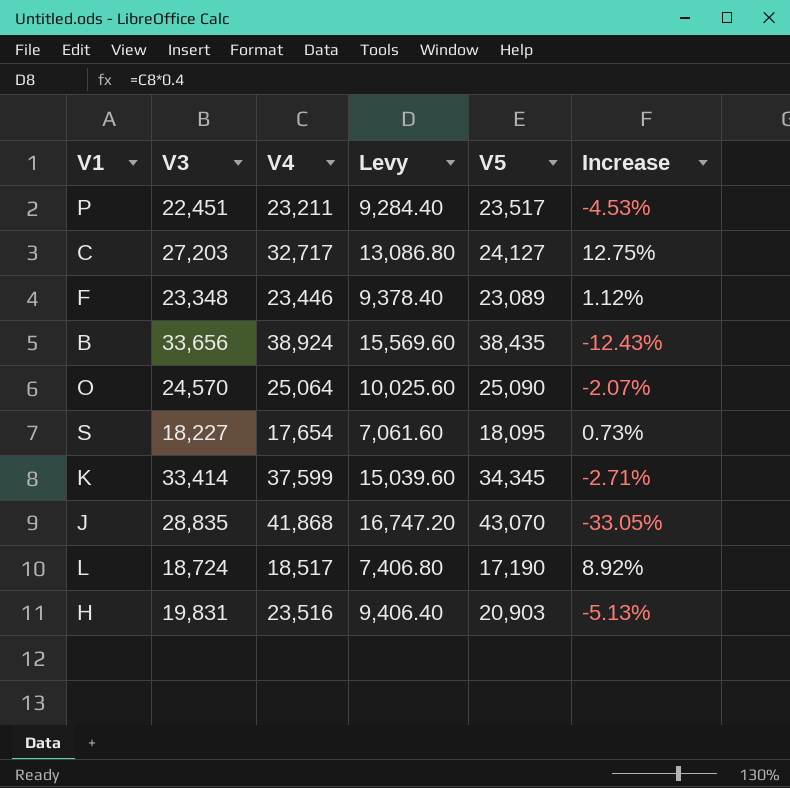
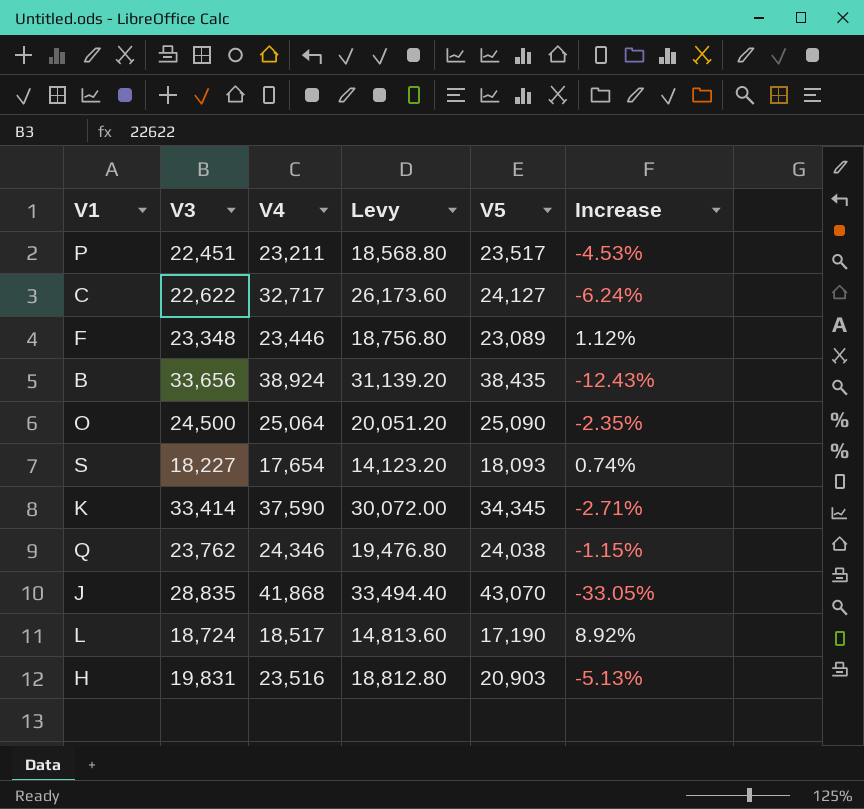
column Levy | formula: [V4] * 0.4 -> [V4] * 0.8
C | V3: 27,203 -> 22,622
C | Increase: 12.75% -> -6.24%
O | V3: 24,570 -> 24,500
O | Increase: -2.07% -> -2.35%
S | V5: 18,095 -> 18,093
S | Increase: 0.73% -> 0.74%
K | V4: 37,599 -> 37,590
row Q: none -> 23,762 | 24,346 | 19,476.80 | 24,038 | -1.15%

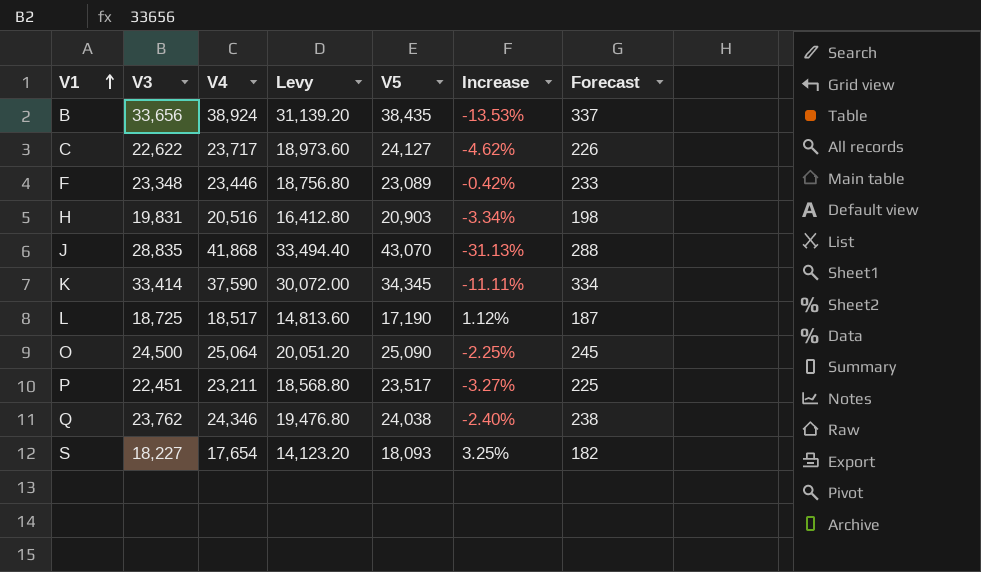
row order: none -> V1 ascending
column Increase | formula: ([V3] - [V5]) / [V5] -> ([V3] - [V4]) / [V4]
column Forecast | formula: none -> [V3] * 0.01
C | V4: 32,717 -> 23,717
C | Levy: 26,173.60 -> 18,973.60
H | V4: 23,516 -> 20,516
H | Levy: 18,812.80 -> 16,412.80
L | V3: 18,724 -> 18,725

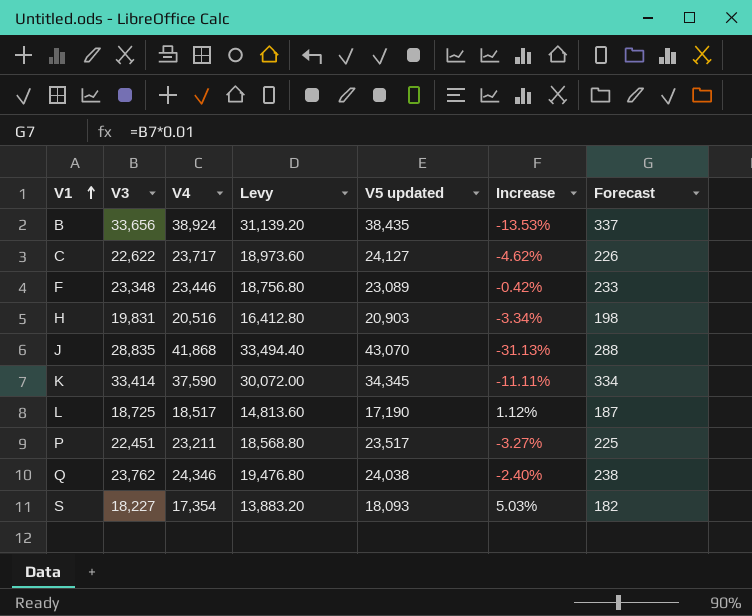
column name: V5 -> V5 updated
row O: 24,500 | 25,064 | 20,051.20 | 25,090 | -2.25% | 245 -> none
S | V4: 17,654 -> 17,354
S | Levy: 14,123.20 -> 13,883.20
S | Increase: 3.25% -> 5.03%

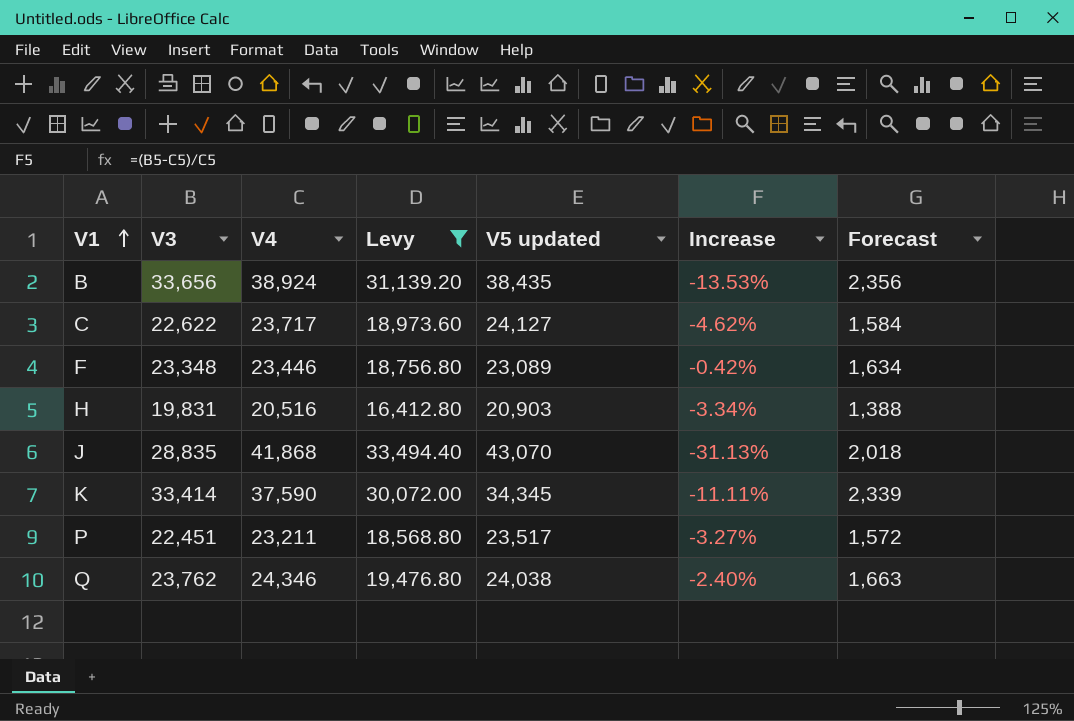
filter: none -> Levy >= 16,412.80
column Forecast | formula: [V3] * 0.01 -> [V3] * 0.07

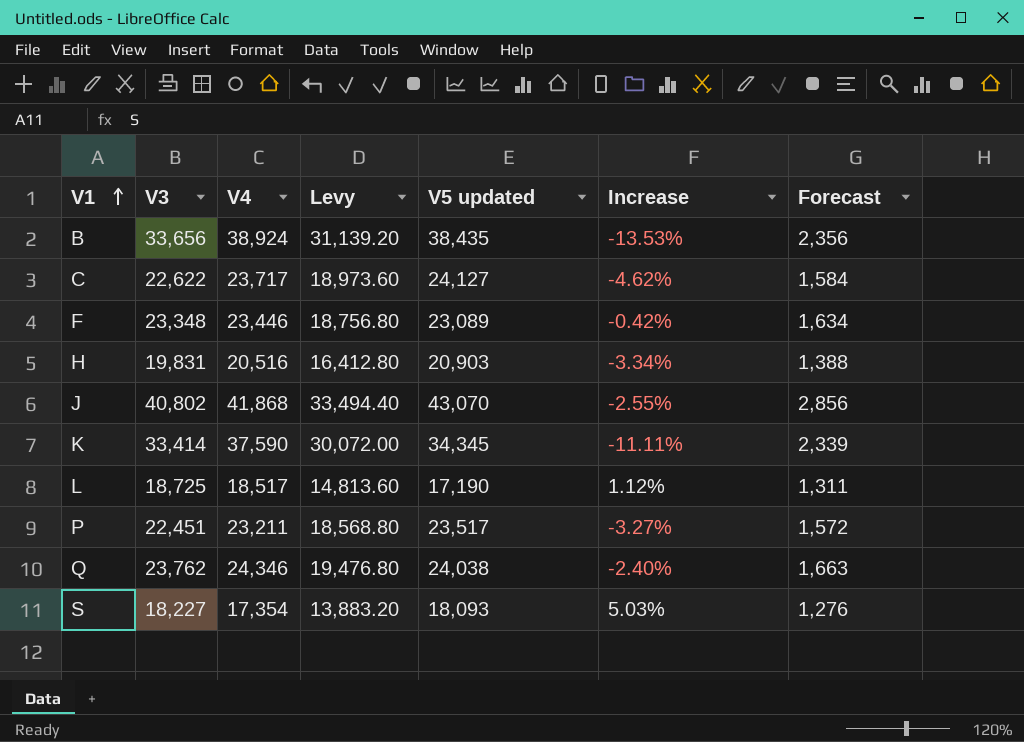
filter: Levy >= 16,412.80 -> none
J | V3: 28,835 -> 40,802
J | Increase: -31.13% -> -2.55%
J | Forecast: 2,018 -> 2,856

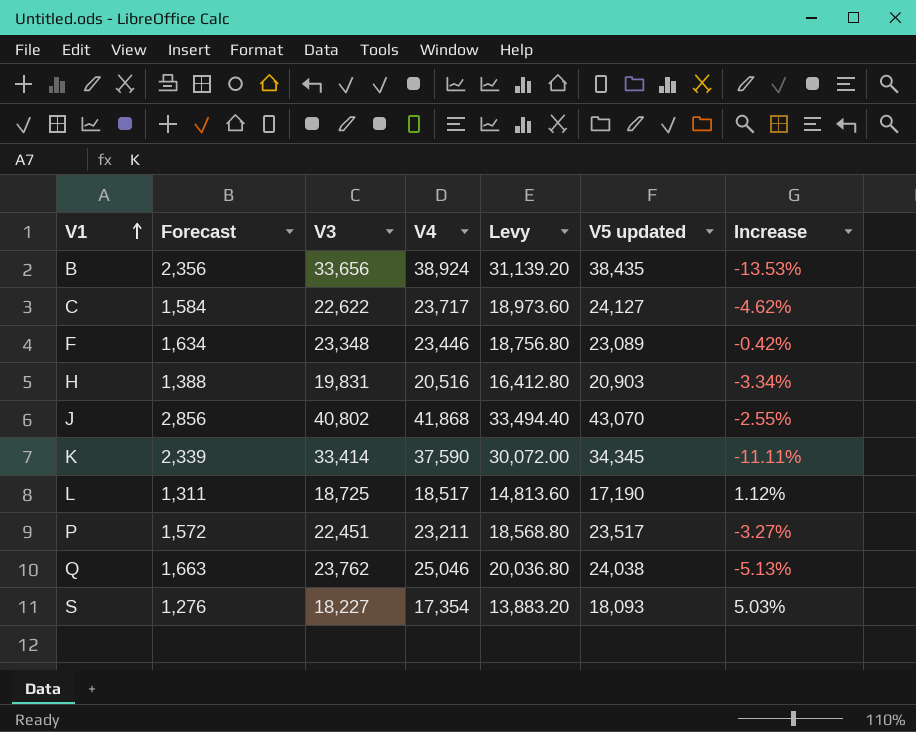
column Forecast | position: 7 -> 2
Q | V4: 24,346 -> 25,046
Q | Levy: 19,476.80 -> 20,036.80
Q | Increase: -2.40% -> -5.13%

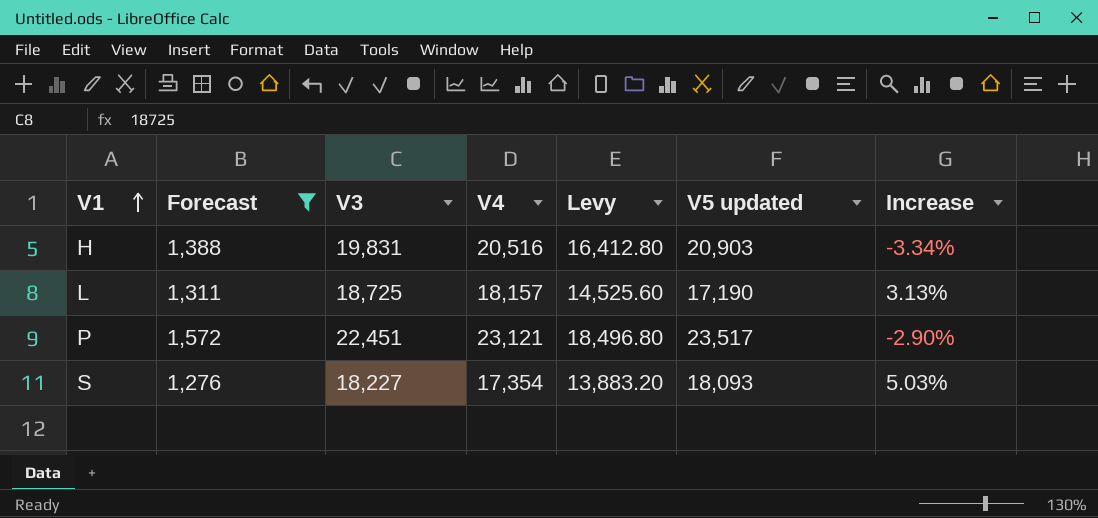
filter: none -> Forecast <= 1,572
L | V4: 18,517 -> 18,157
L | Levy: 14,813.60 -> 14,525.60
L | Increase: 1.12% -> 3.13%
P | V4: 23,211 -> 23,121
P | Levy: 18,568.80 -> 18,496.80
P | Increase: -3.27% -> -2.90%

